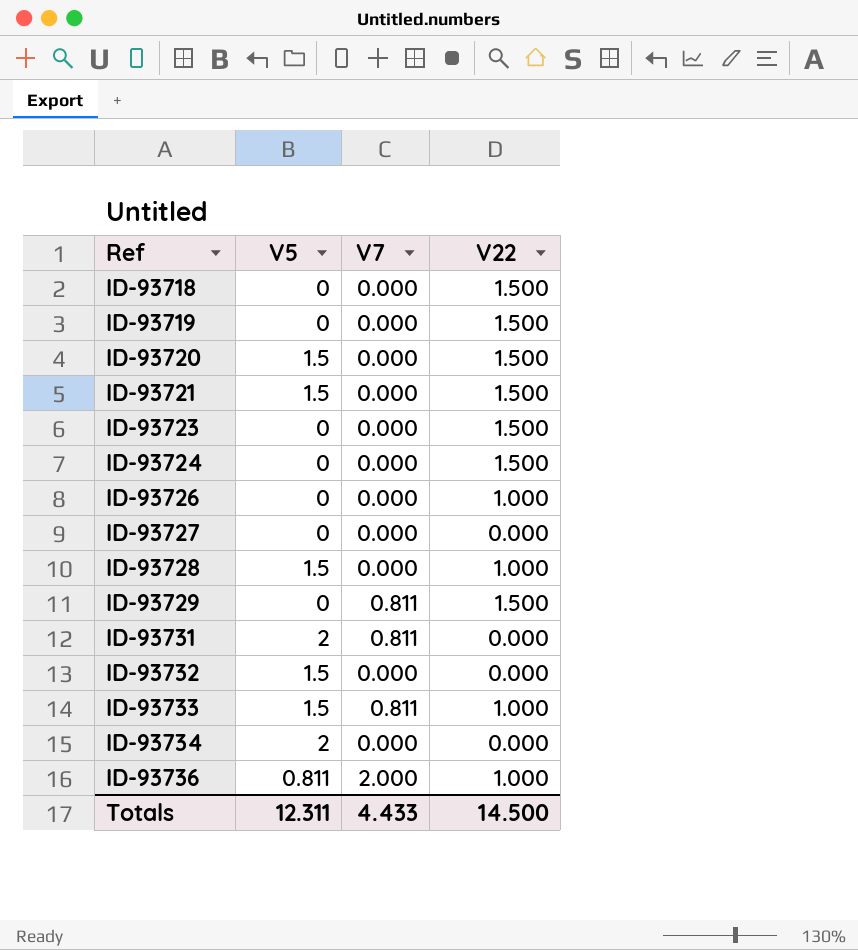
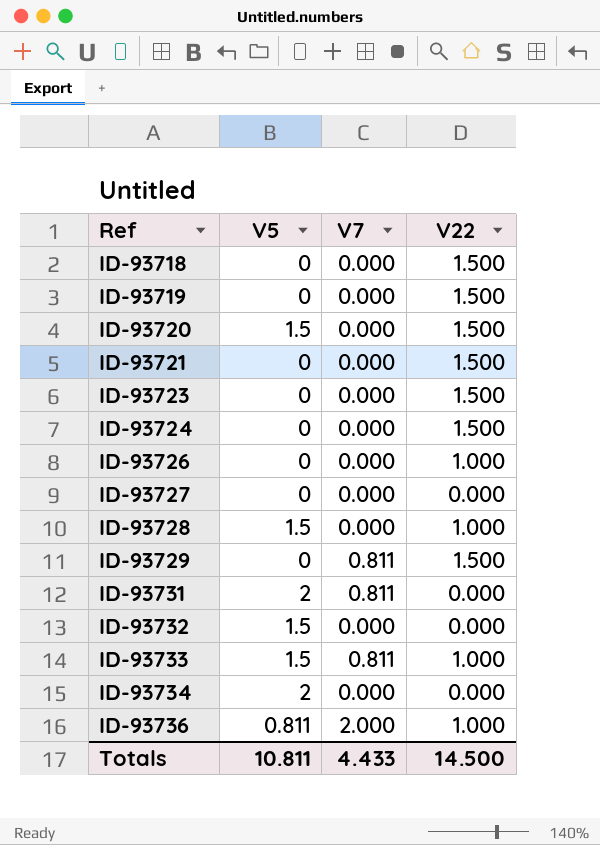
ID-93721 | V5: 1.5 -> 0
Totals | V5: 12.311 -> 10.811

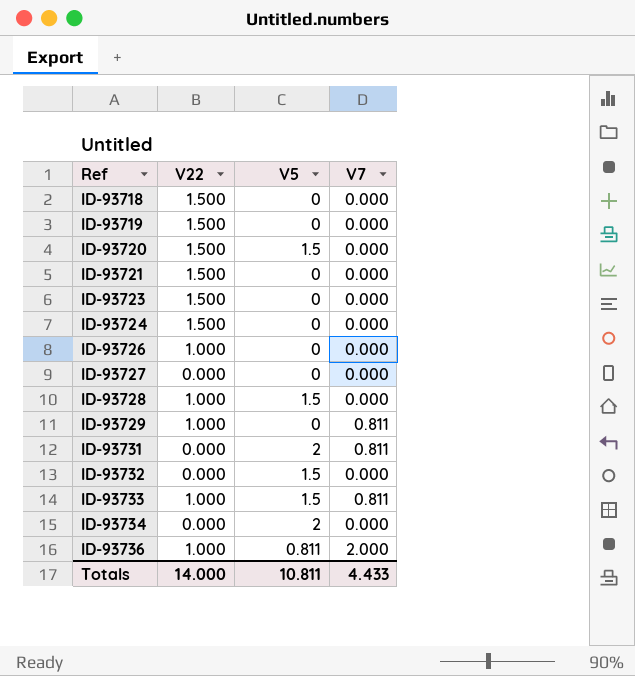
column V22 | position: 4 -> 2
ID-93729 | V22: 1.500 -> 1.000
Totals | V22: 14.500 -> 14.000

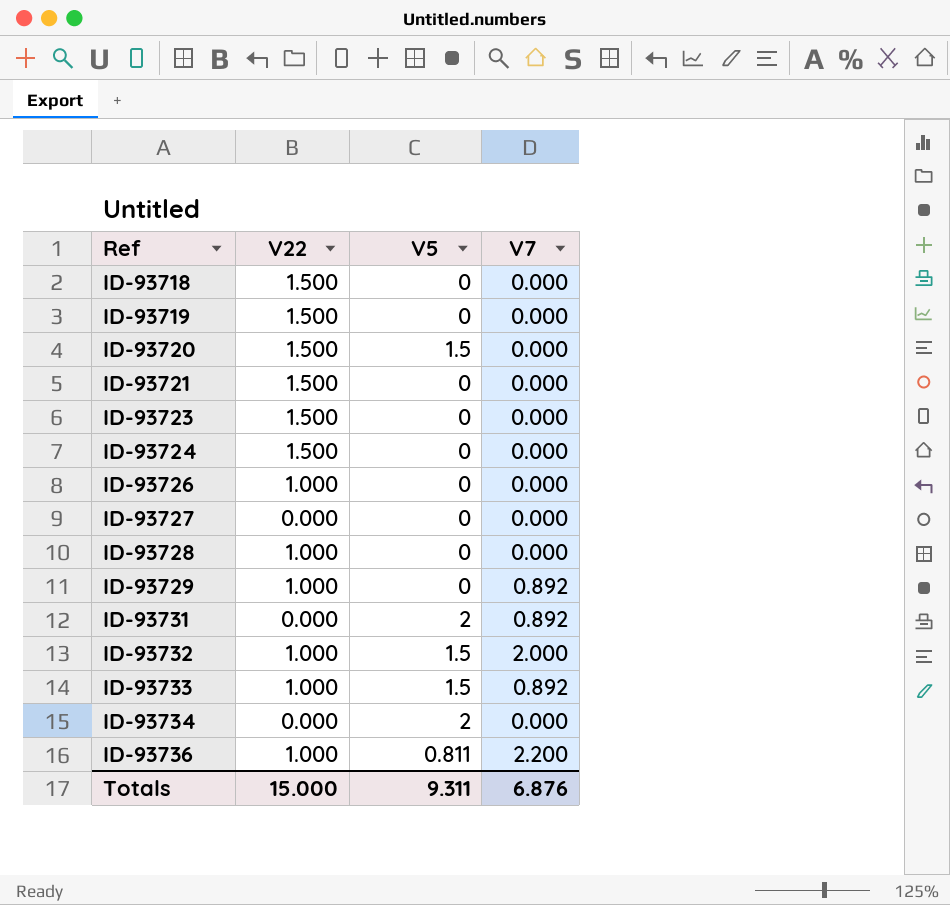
ID-93728 | V5: 1.5 -> 0
ID-93729 | V7: 0.811 -> 0.892
ID-93731 | V7: 0.811 -> 0.892
ID-93732 | V22: 0.000 -> 1.000
ID-93732 | V7: 0.000 -> 2.000
ID-93733 | V7: 0.811 -> 0.892
ID-93736 | V7: 2.000 -> 2.200
Totals | V22: 14.000 -> 15.000
Totals | V5: 10.811 -> 9.311
Totals | V7: 4.433 -> 6.876

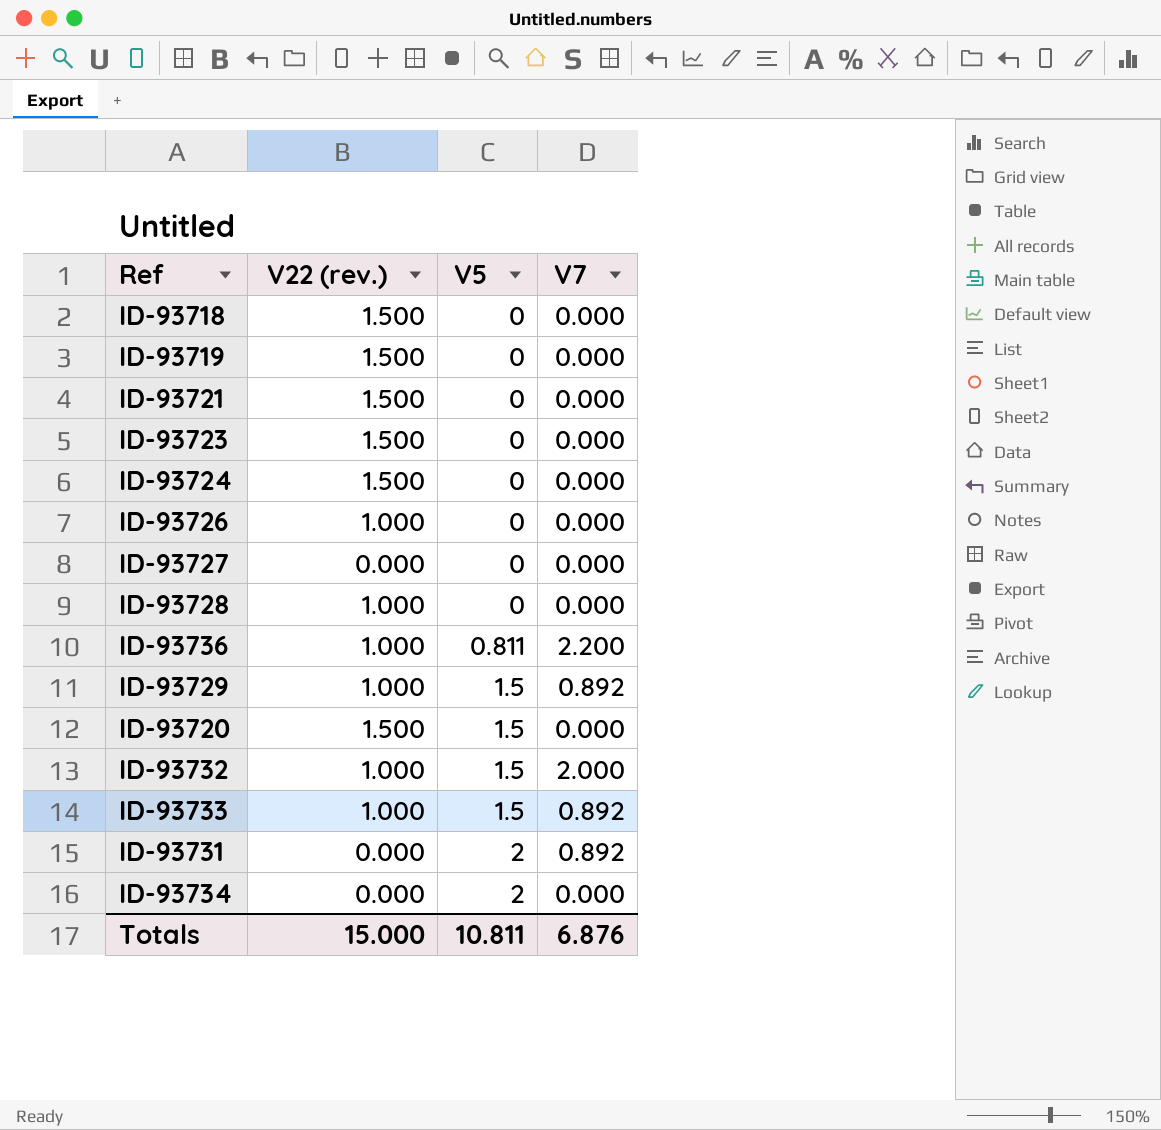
row order: Ref ascending -> V5 ascending
column name: V22 -> V22 (rev.)
ID-93729 | V5: 0 -> 1.5
Totals | V5: 9.311 -> 10.811

